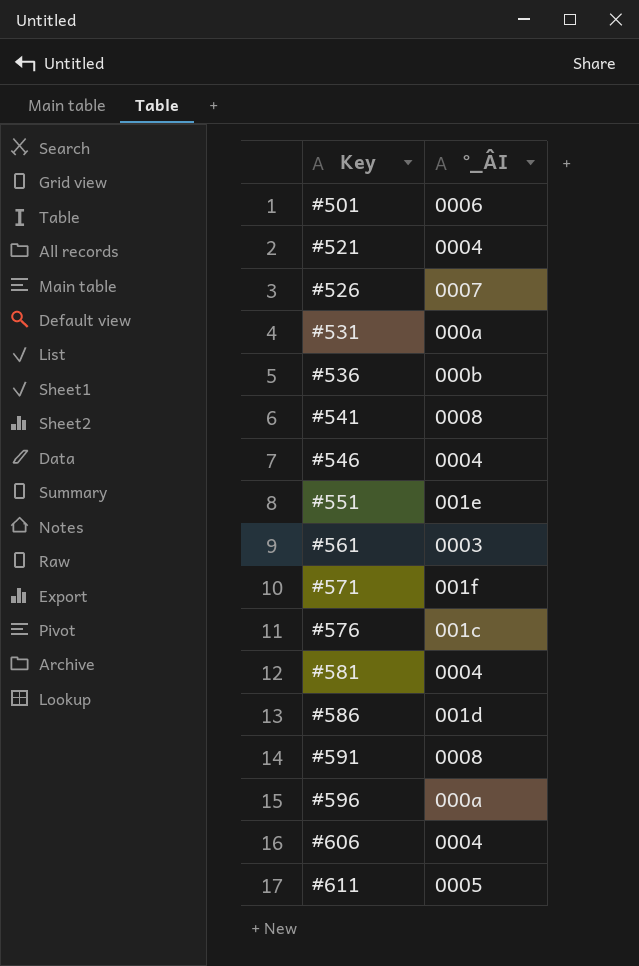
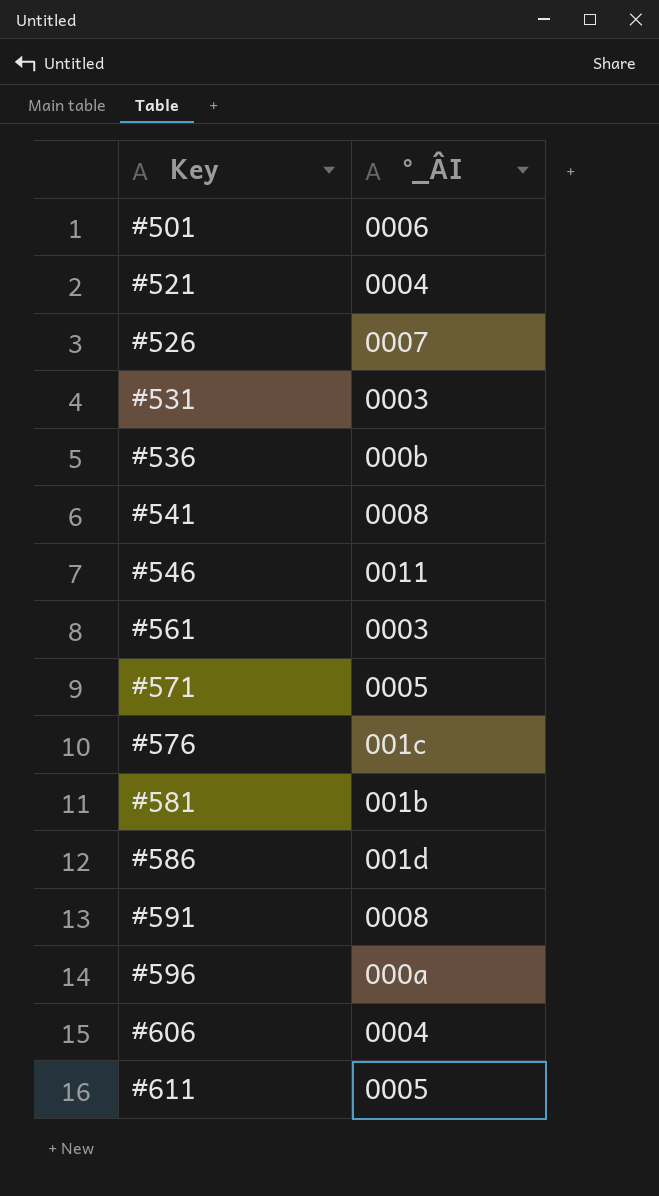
row #551: 001e -> none
#531 | °_ÂI: 000a -> 0003
#546 | °_ÂI: 0004 -> 0011
#571 | °_ÂI: 001f -> 0005
#581 | °_ÂI: 0004 -> 001b

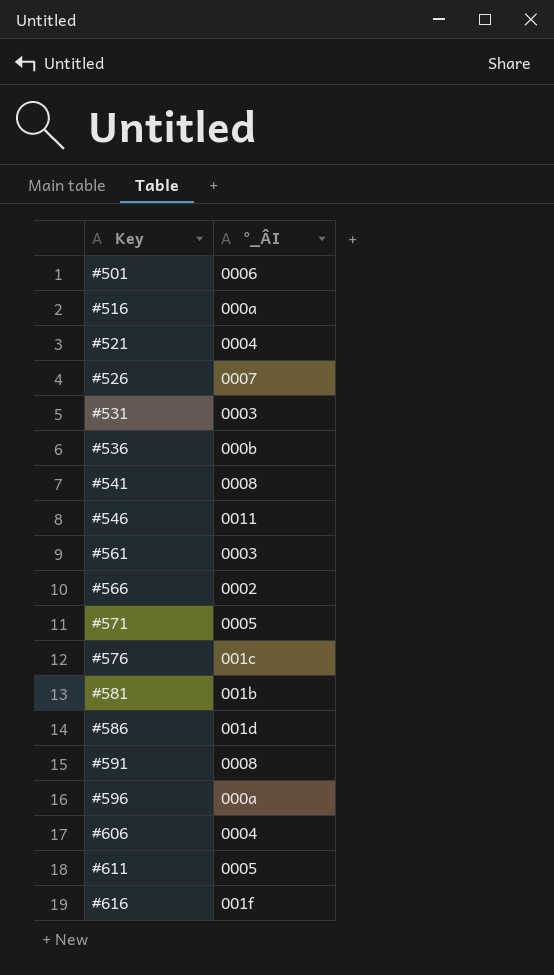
row #516: none -> 000a
row #566: none -> 0002
row #616: none -> 001f

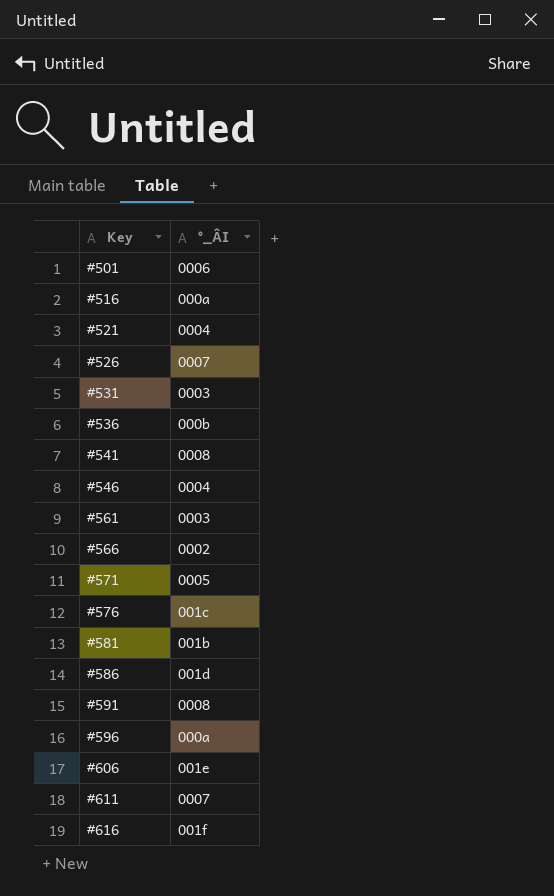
#546 | °_ÂI: 0011 -> 0004
#606 | °_ÂI: 0004 -> 001e
#611 | °_ÂI: 0005 -> 0007

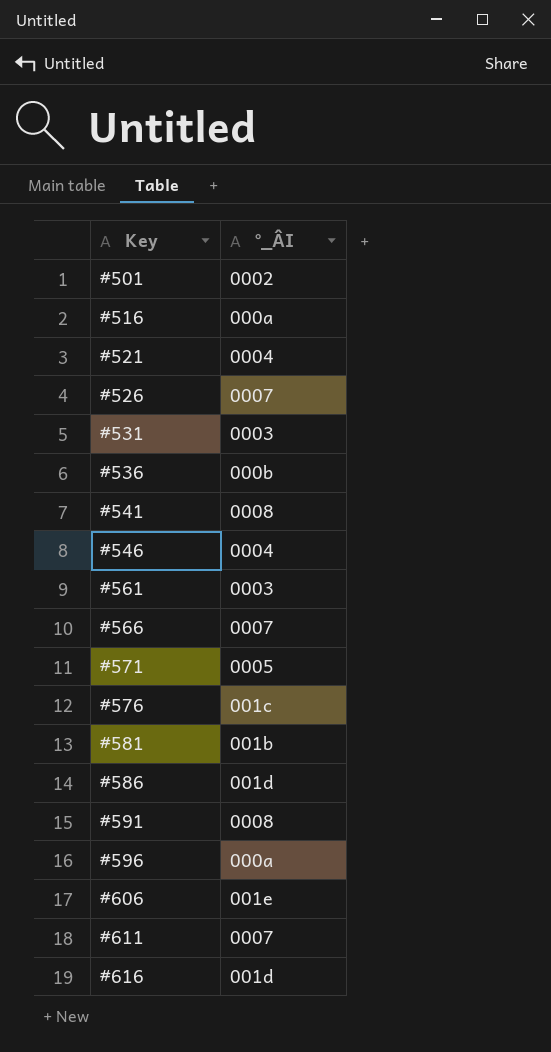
#501 | °_ÂI: 0006 -> 0002
#566 | °_ÂI: 0002 -> 0007
#616 | °_ÂI: 001f -> 001d

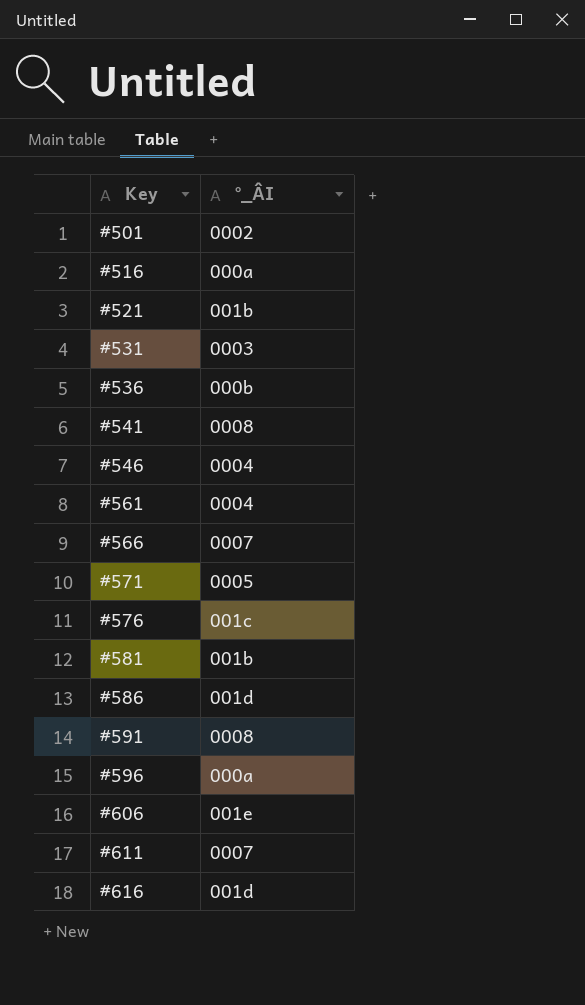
row #526: 0007 -> none
#521 | °_ÂI: 0004 -> 001b
#561 | °_ÂI: 0003 -> 0004

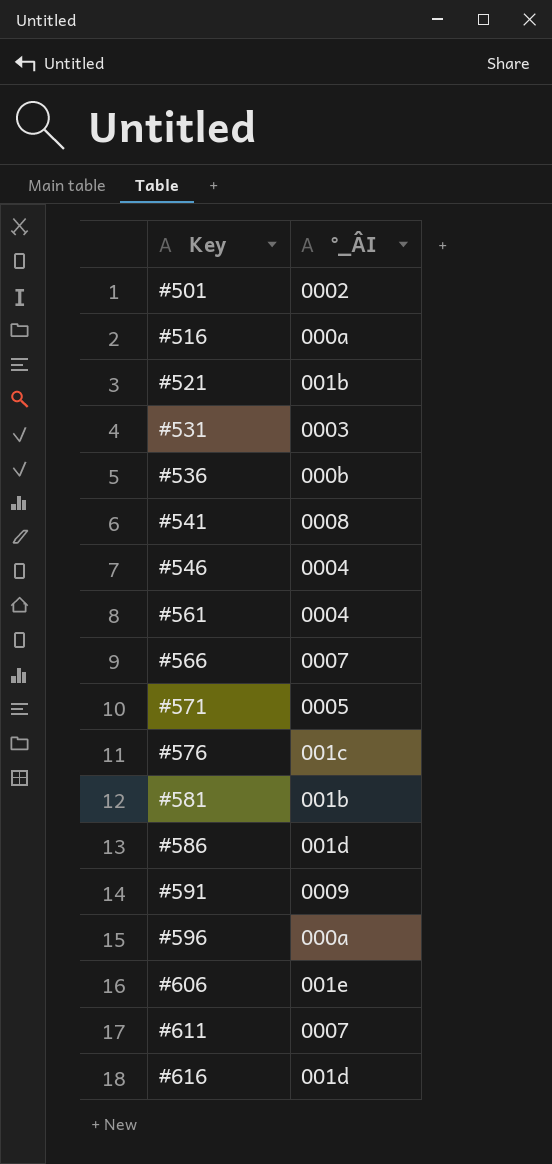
#591 | °_ÂI: 0008 -> 0009

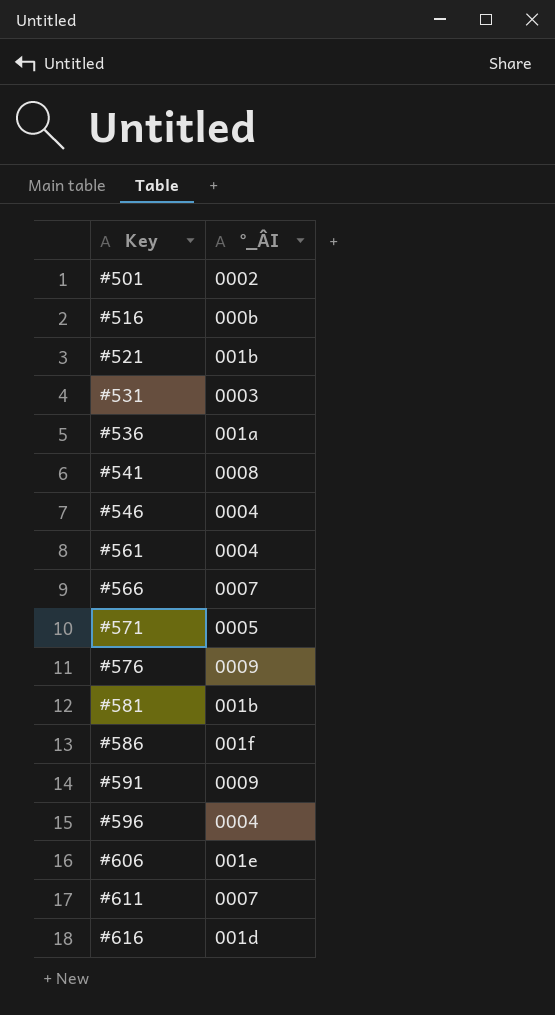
#516 | °_ÂI: 000a -> 000b
#536 | °_ÂI: 000b -> 001a
#576 | °_ÂI: 001c -> 0009
#586 | °_ÂI: 001d -> 001f
#596 | °_ÂI: 000a -> 0004

